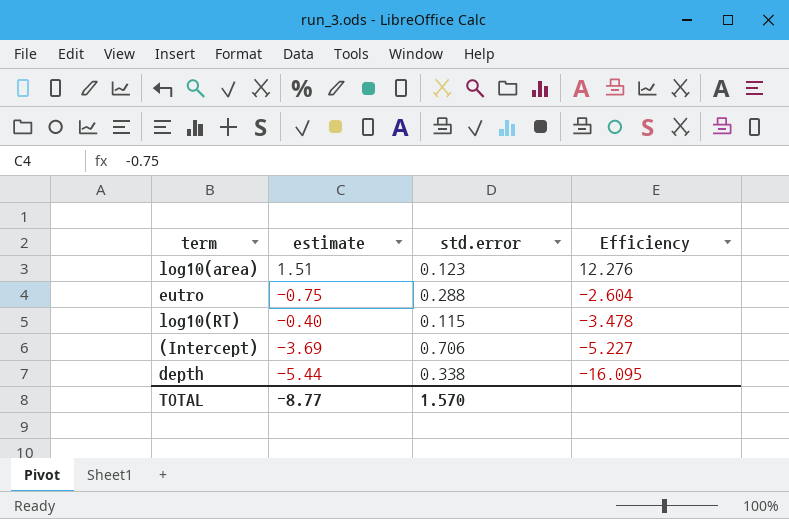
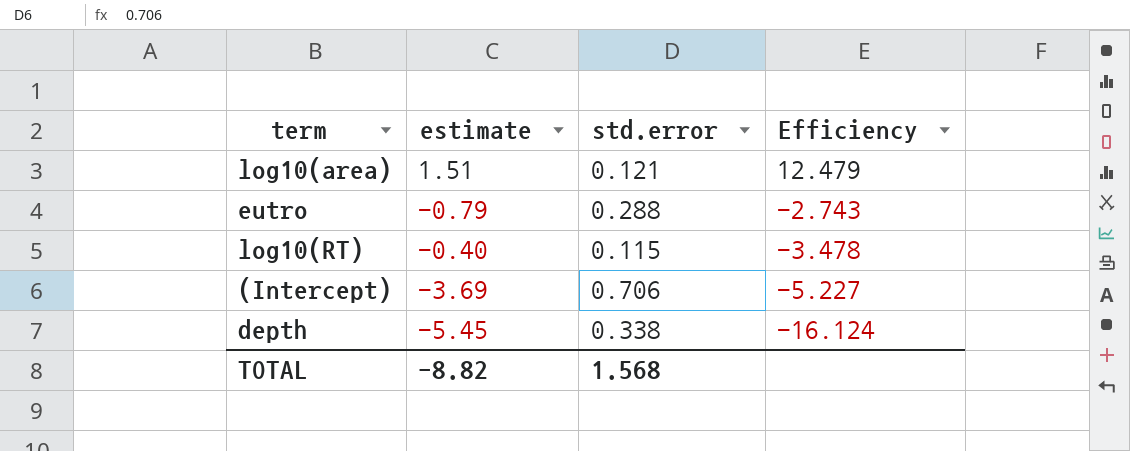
log10(area) | std.error: 0.123 -> 0.121
log10(area) | Efficiency: 12.276 -> 12.479
eutro | estimate: -0.75 -> -0.79
eutro | Efficiency: -2.604 -> -2.743
depth | estimate: -5.44 -> -5.45
depth | Efficiency: -16.095 -> -16.124
TOTAL | estimate: -8.77 -> -8.82
TOTAL | std.error: 1.570 -> 1.568

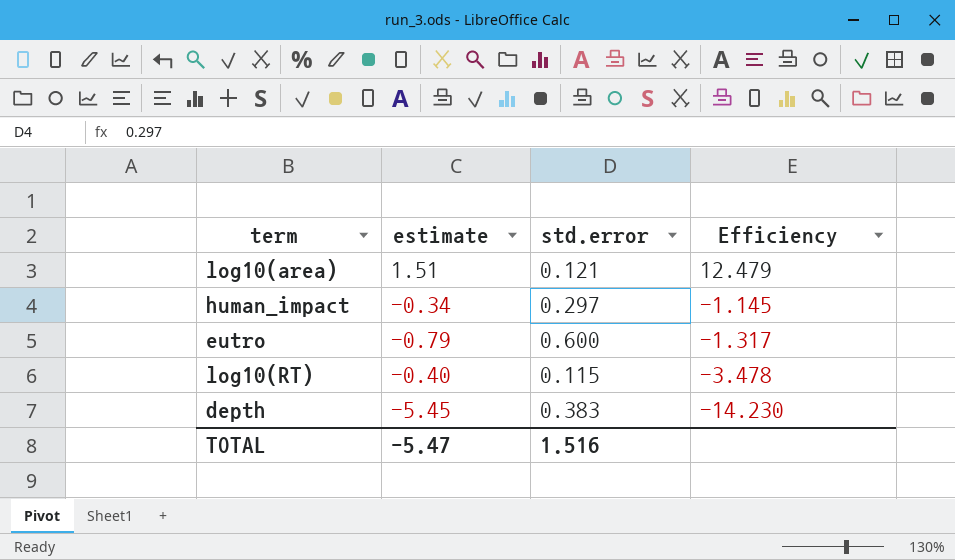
row (Intercept): -3.69 | 0.706 | -5.227 -> none
row human_impact: none -> -0.34 | 0.297 | -1.145
eutro | std.error: 0.288 -> 0.600
eutro | Efficiency: -2.743 -> -1.317
depth | std.error: 0.338 -> 0.383
depth | Efficiency: -16.124 -> -14.230
TOTAL | estimate: -8.82 -> -5.47
TOTAL | std.error: 1.568 -> 1.516

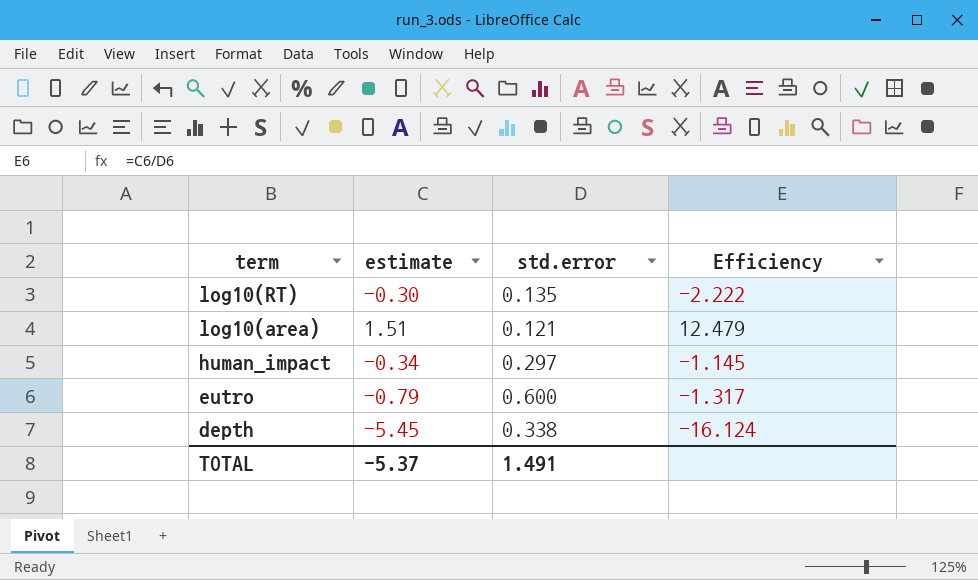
row order: Efficiency descending -> term descending
log10(RT) | estimate: -0.40 -> -0.30
log10(RT) | std.error: 0.115 -> 0.135
log10(RT) | Efficiency: -3.478 -> -2.222
depth | std.error: 0.383 -> 0.338
depth | Efficiency: -14.230 -> -16.124
TOTAL | estimate: -5.47 -> -5.37
TOTAL | std.error: 1.516 -> 1.491

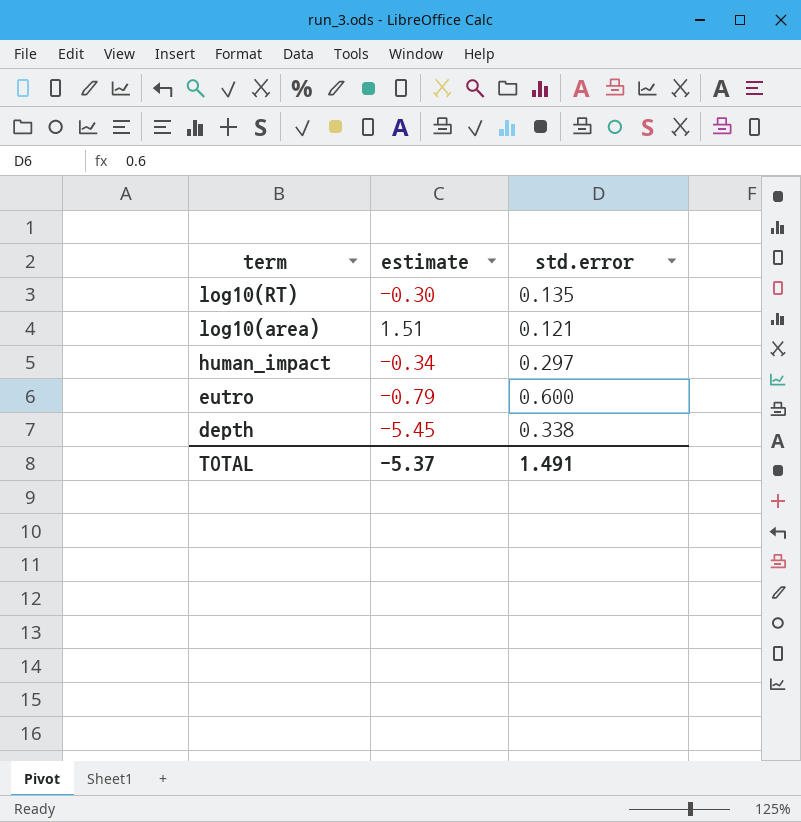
column Efficiency | formula: [estimate] / [std.error] -> none

